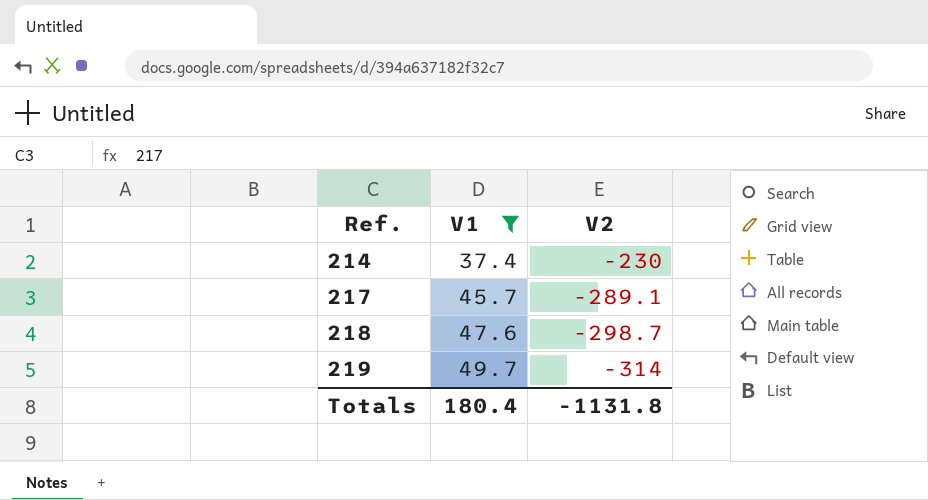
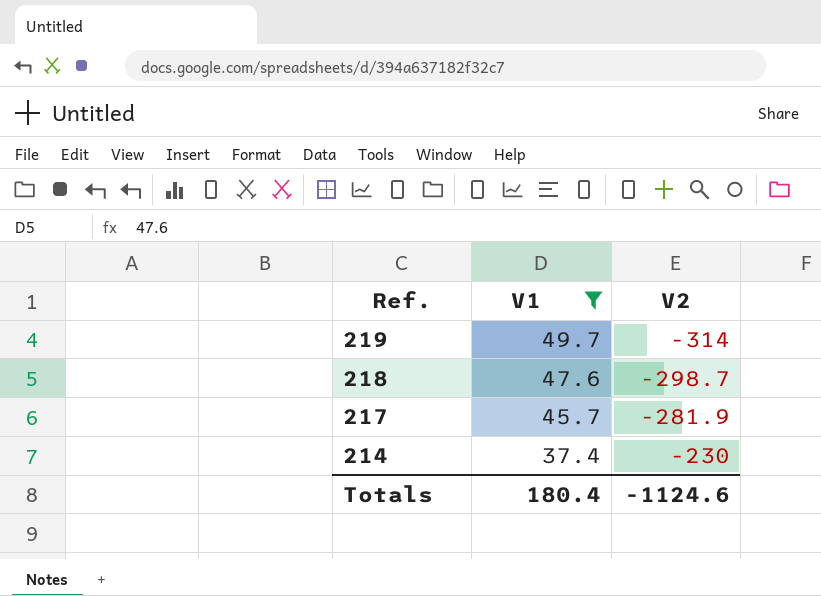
row order: Ref. ascending -> Ref. descending
217 | V2: -289.1 -> -281.9
Totals | V2: -1131.8 -> -1124.6

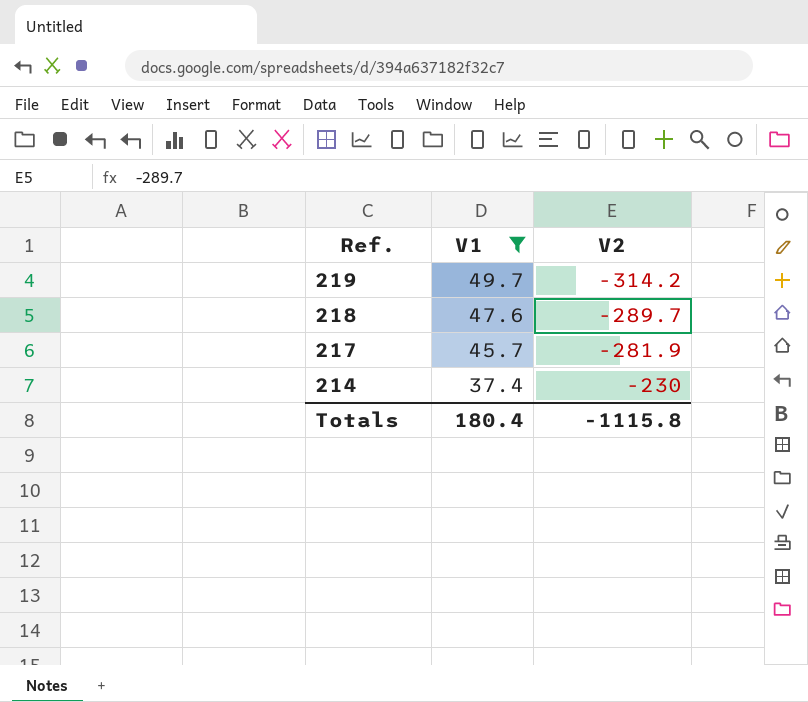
219 | V2: -314 -> -314.2
218 | V2: -298.7 -> -289.7
Totals | V2: -1124.6 -> -1115.8

